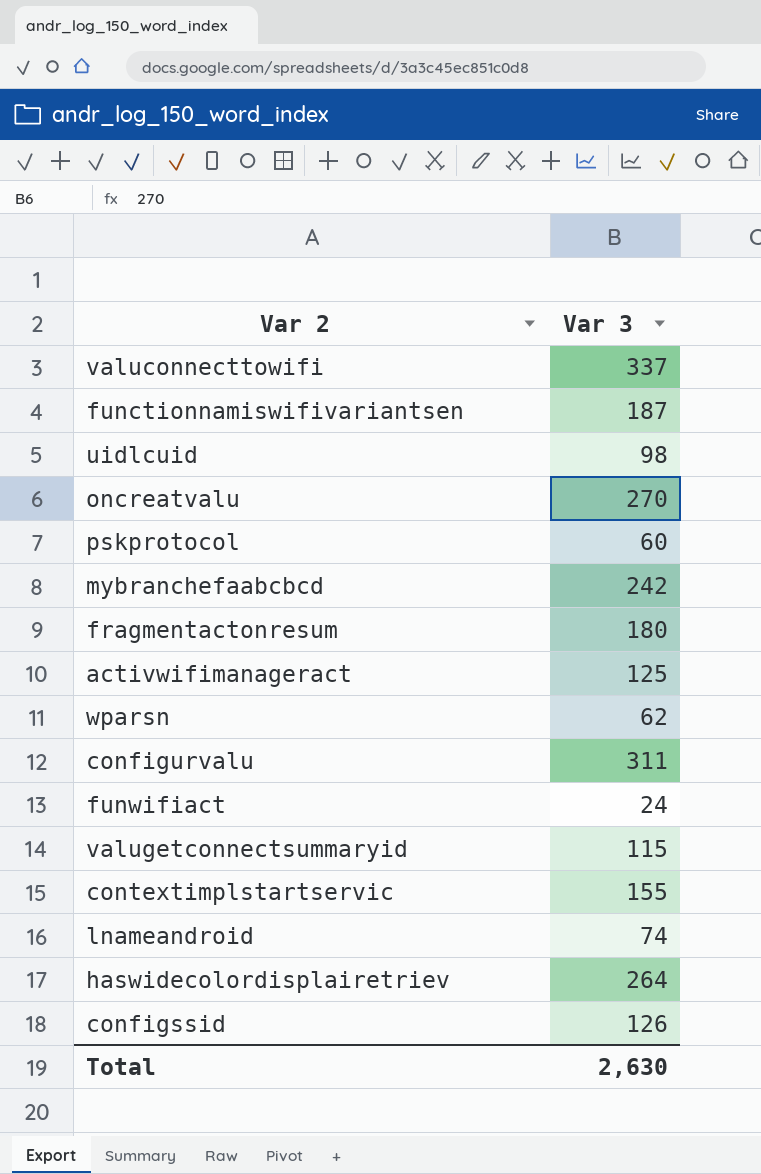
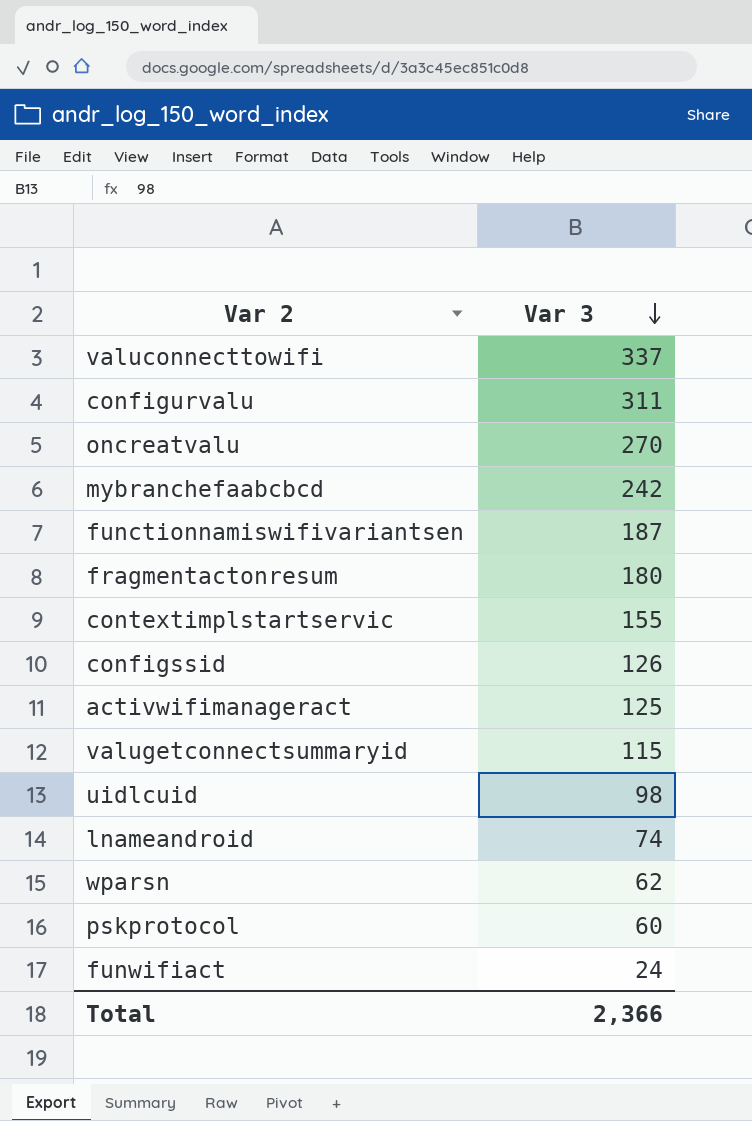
row order: none -> Var 3 descending
row haswidecolordisplairetriev: 264 -> none
Total | Var 3: 2,630 -> 2,366

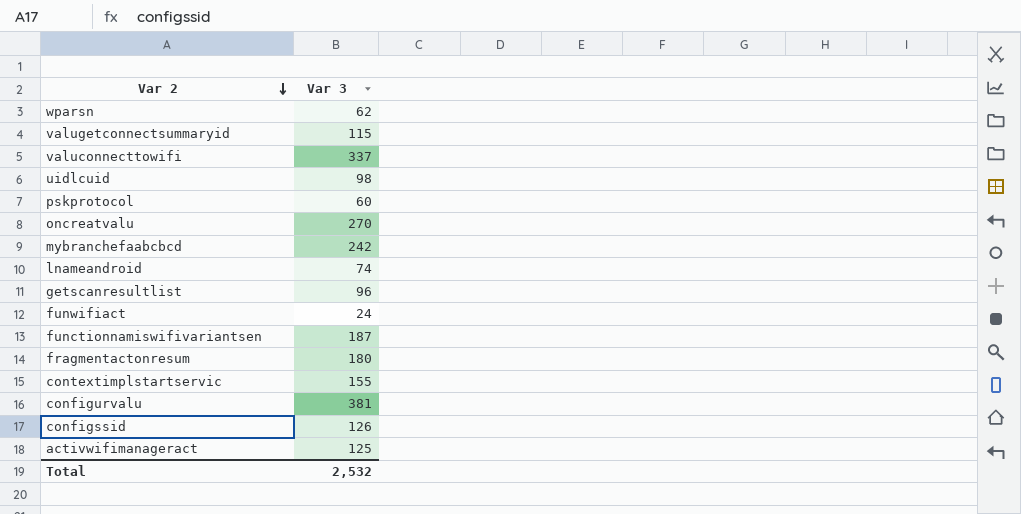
row order: Var 3 descending -> Var 2 descending
row getscanresultlist: none -> 96
configurvalu | Var 3: 311 -> 381
Total | Var 3: 2,366 -> 2,532

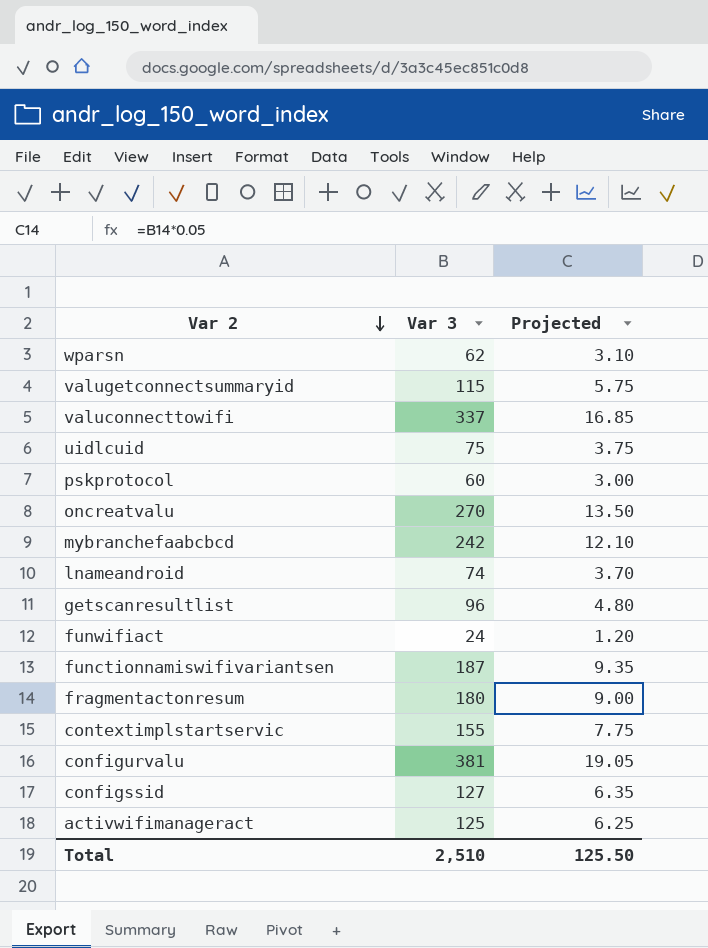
column Projected | formula: none -> [Var 3] * 0.05
uidlcuid | Var 3: 98 -> 75
configssid | Var 3: 126 -> 127
Total | Var 3: 2,532 -> 2,510

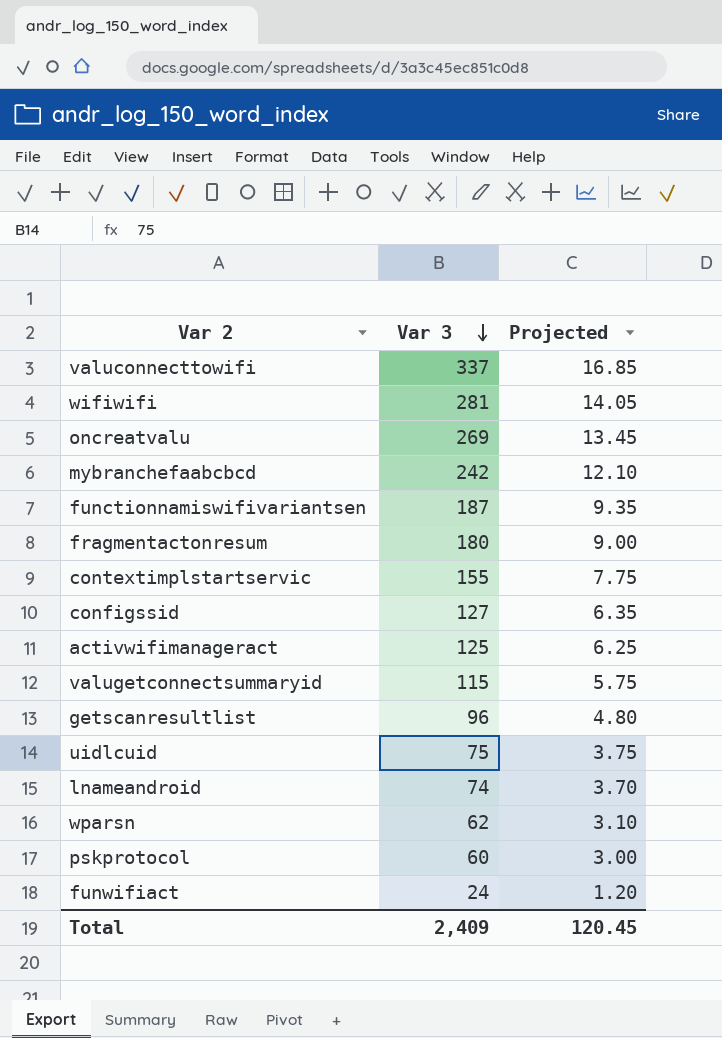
row order: Var 2 descending -> Var 3 descending
row configurvalu: 381 | 19.05 -> none
row wifiwifi: none -> 281 | 14.05
oncreatvalu | Var 3: 270 -> 269
oncreatvalu | Projected: 13.50 -> 13.45
Total | Var 3: 2,510 -> 2,409
Total | Projected: 125.50 -> 120.45

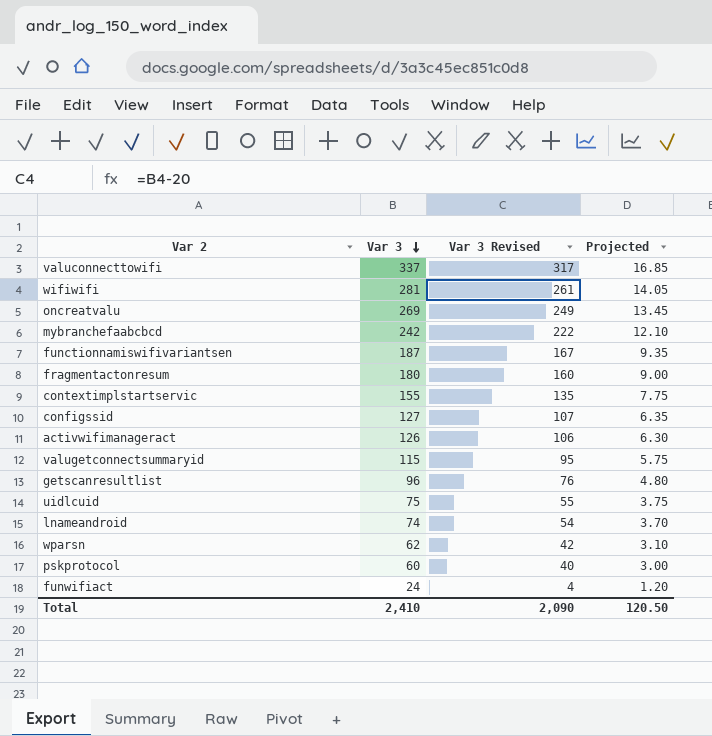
column Var 3 Revised | formula: none -> [Var 3] - 20
activwifimanageract | Var 3: 125 -> 126
activwifimanageract | Projected: 6.25 -> 6.30
Total | Var 3: 2,409 -> 2,410
Total | Projected: 120.45 -> 120.50

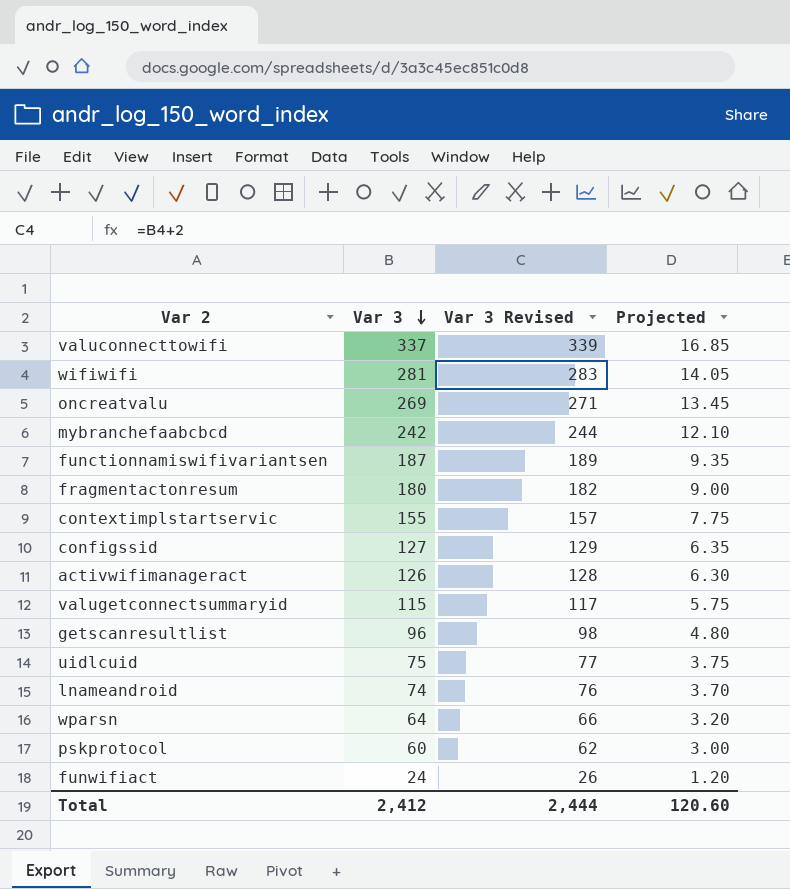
column Var 3 Revised | formula: [Var 3] - 20 -> [Var 3] + 2
wparsn | Var 3: 62 -> 64
wparsn | Projected: 3.10 -> 3.20
Total | Var 3: 2,410 -> 2,412
Total | Var 3 Revised: 2,090 -> 2,444
Total | Projected: 120.50 -> 120.60

